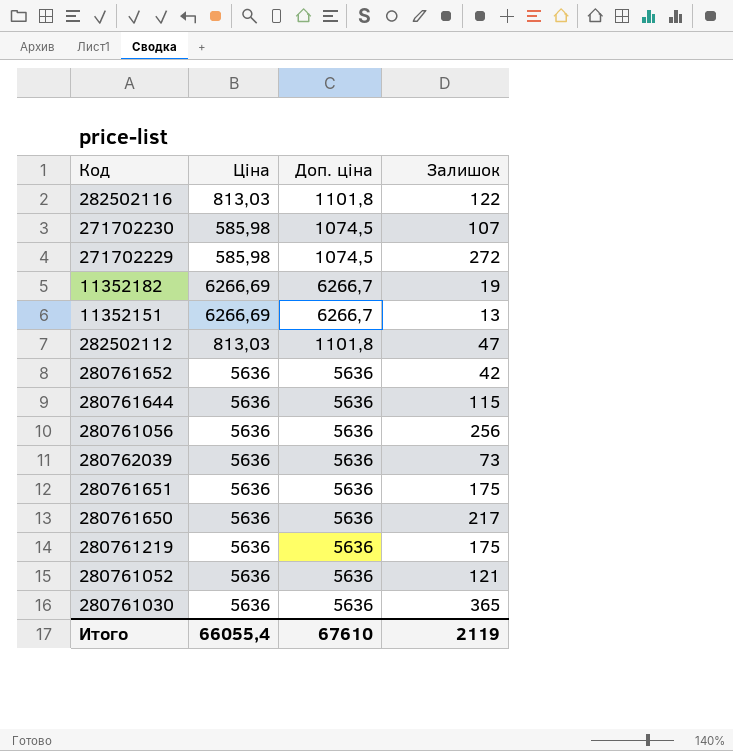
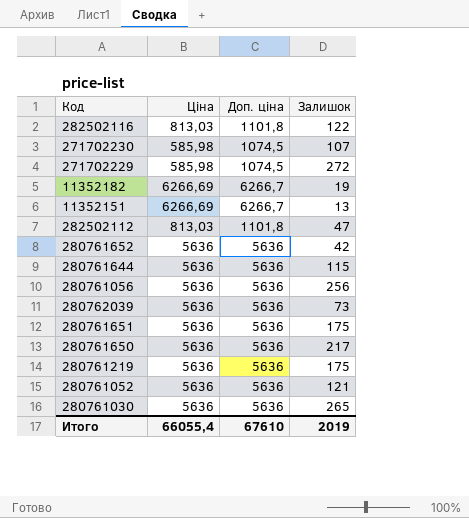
280761030 | Залишок: 365 -> 265
Итого | Залишок: 2119 -> 2019

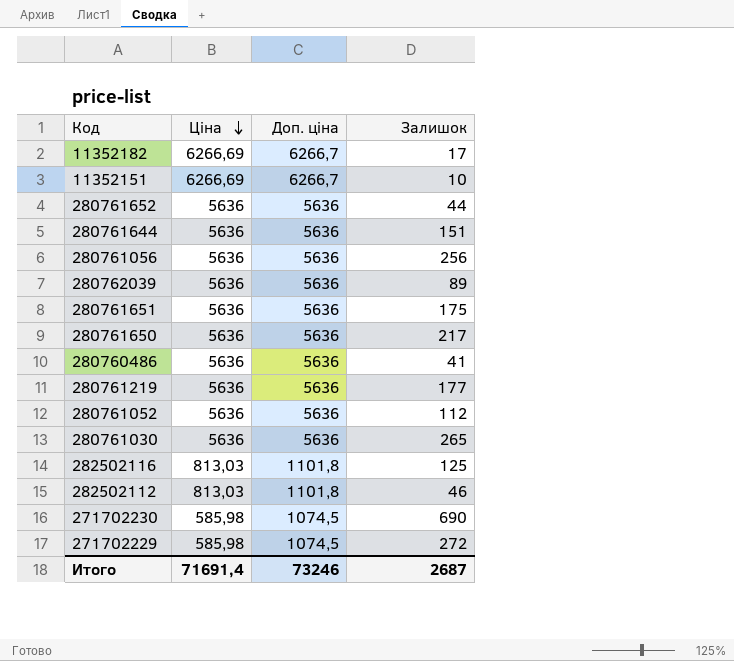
row order: none -> Ціна descending
11352182 | Залишок: 19 -> 17
11352151 | Залишок: 13 -> 10
280761652 | Залишок: 42 -> 44
280761644 | Залишок: 115 -> 151
280762039 | Залишок: 73 -> 89
row 280760486: none -> 5636 | 5636 | 41
280761219 | Залишок: 175 -> 177
280761052 | Залишок: 121 -> 112
282502116 | Залишок: 122 -> 125
282502112 | Залишок: 47 -> 46
271702230 | Залишок: 107 -> 690
Итого | Ціна: 66055,4 -> 71691,4
Итого | Доп. ціна: 67610 -> 73246
Итого | Залишок: 2019 -> 2687

